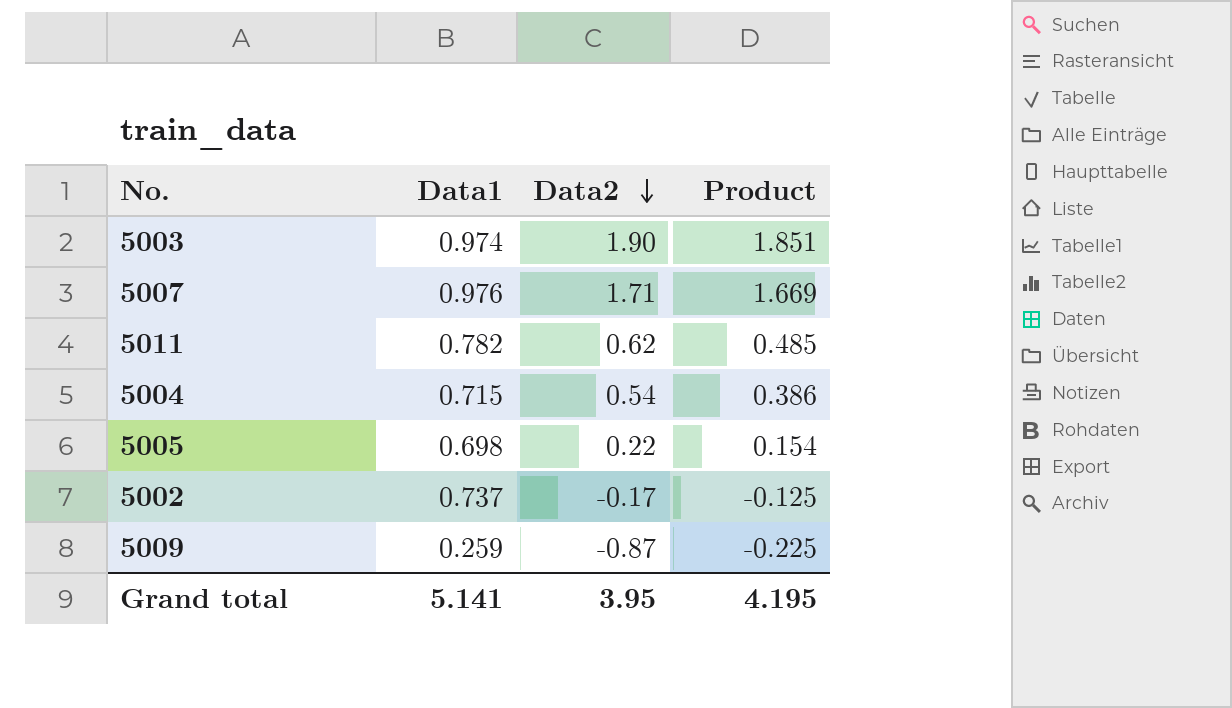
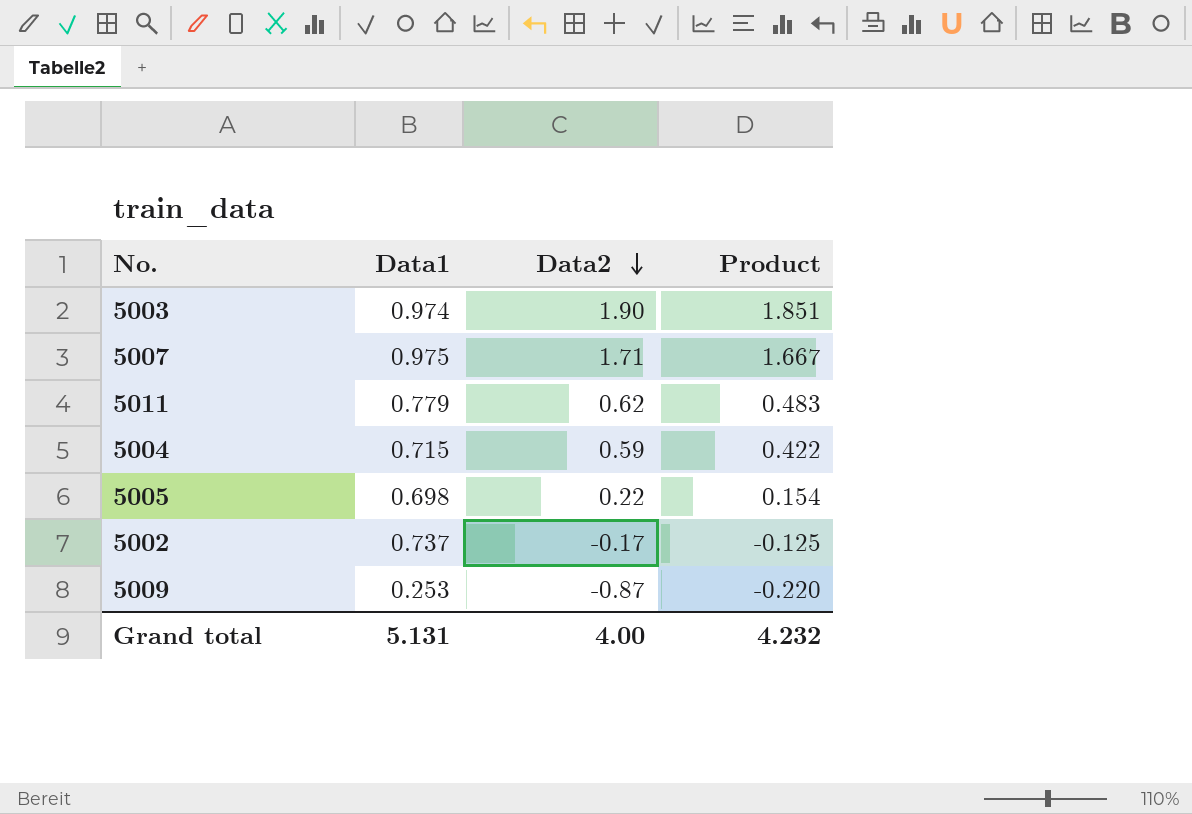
5007 | Data1: 0.976 -> 0.975
5007 | Product: 1.669 -> 1.667
5011 | Data1: 0.782 -> 0.779
5011 | Product: 0.485 -> 0.483
5004 | Data2: 0.54 -> 0.59
5004 | Product: 0.386 -> 0.422
5009 | Data1: 0.259 -> 0.253
5009 | Product: -0.225 -> -0.220
Grand total | Data1: 5.141 -> 5.131
Grand total | Data2: 3.95 -> 4.00
Grand total | Product: 4.195 -> 4.232

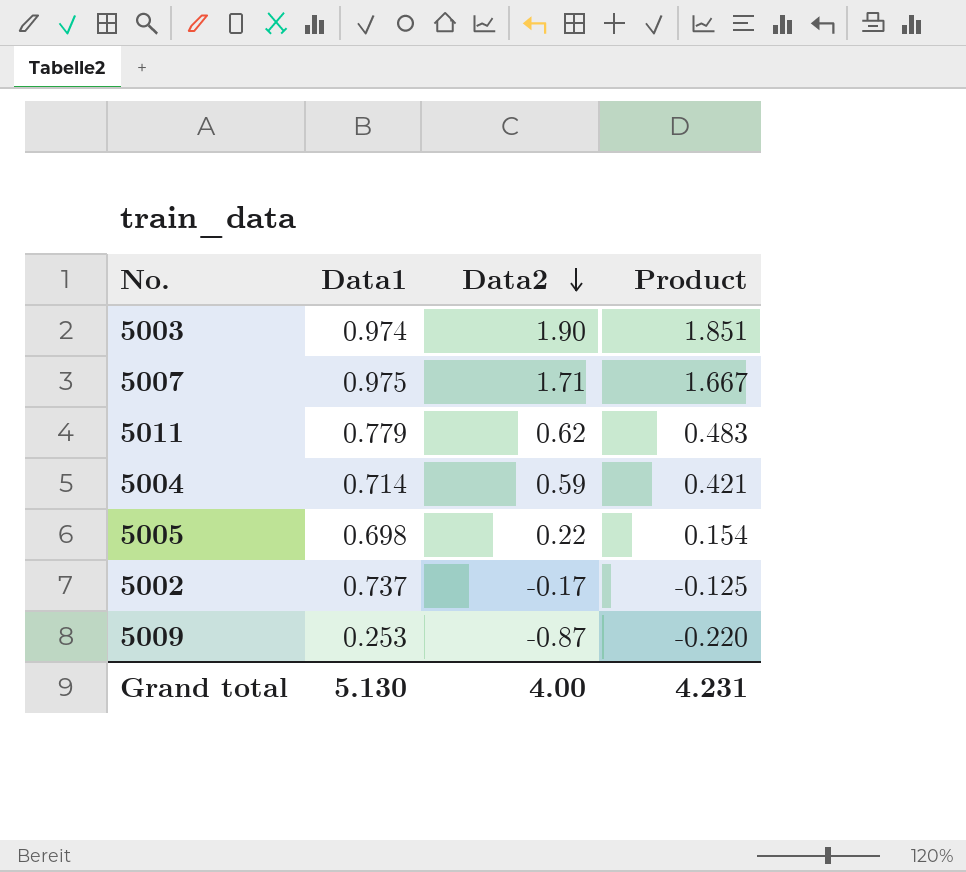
5004 | Data1: 0.715 -> 0.714
5004 | Product: 0.422 -> 0.421
Grand total | Data1: 5.131 -> 5.130
Grand total | Product: 4.232 -> 4.231

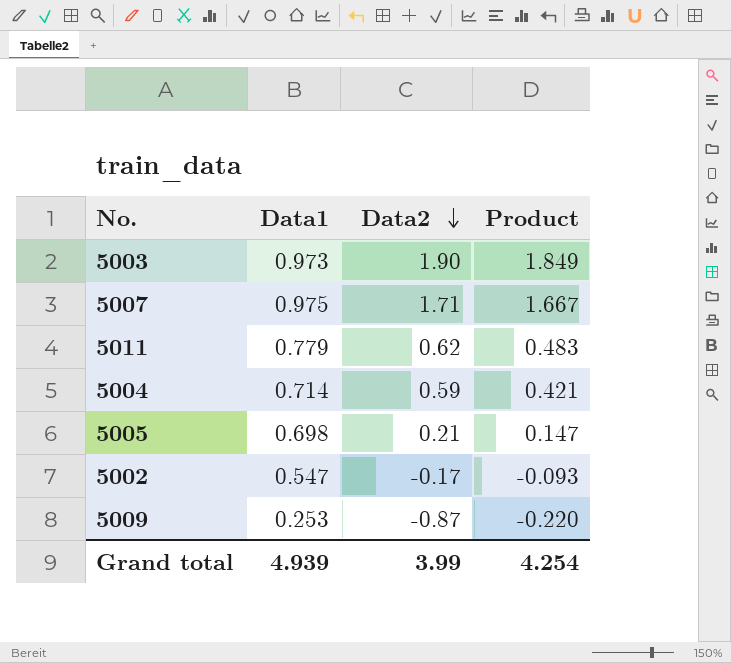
5003 | Data1: 0.974 -> 0.973
5003 | Product: 1.851 -> 1.849
5005 | Data2: 0.22 -> 0.21
5005 | Product: 0.154 -> 0.147
5002 | Data1: 0.737 -> 0.547
5002 | Product: -0.125 -> -0.093
Grand total | Data1: 5.130 -> 4.939
Grand total | Data2: 4.00 -> 3.99
Grand total | Product: 4.231 -> 4.254

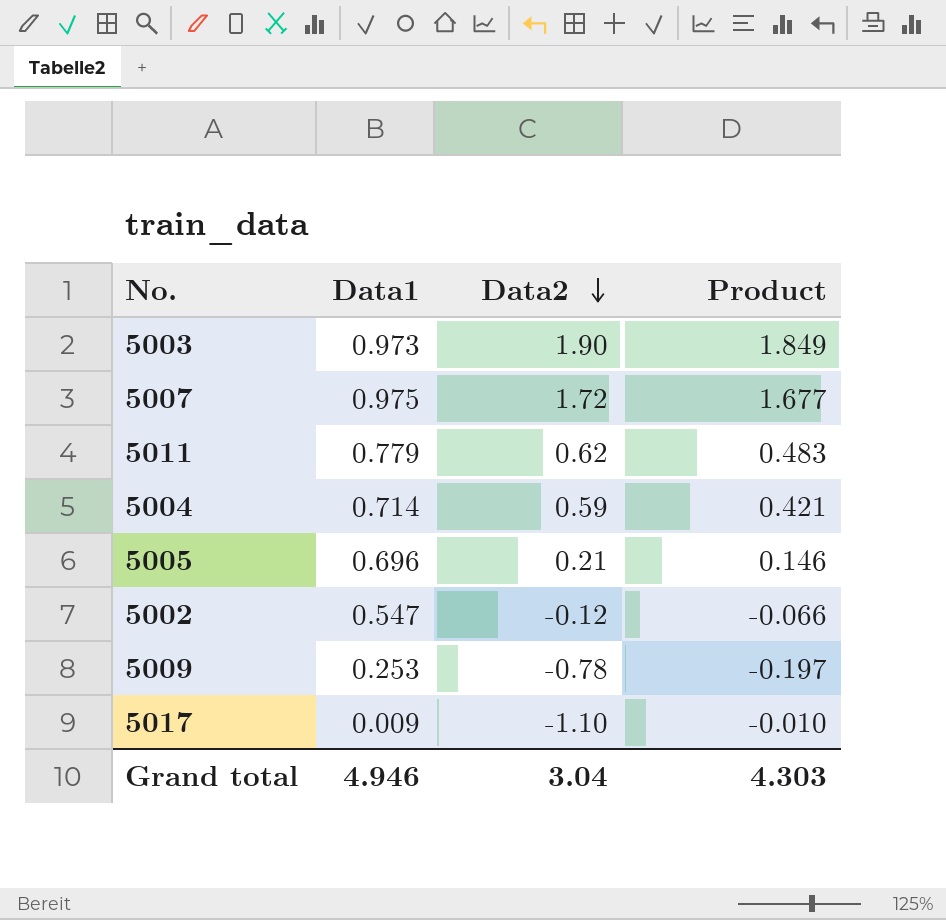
5007 | Data2: 1.71 -> 1.72
5007 | Product: 1.667 -> 1.677
5005 | Data1: 0.698 -> 0.696
5005 | Product: 0.147 -> 0.146
5002 | Data2: -0.17 -> -0.12
5002 | Product: -0.093 -> -0.066
5009 | Data2: -0.87 -> -0.78
5009 | Product: -0.220 -> -0.197
row 5017: none -> 0.009 | -1.10 | -0.010
Grand total | Data1: 4.939 -> 4.946
Grand total | Data2: 3.99 -> 3.04
Grand total | Product: 4.254 -> 4.303

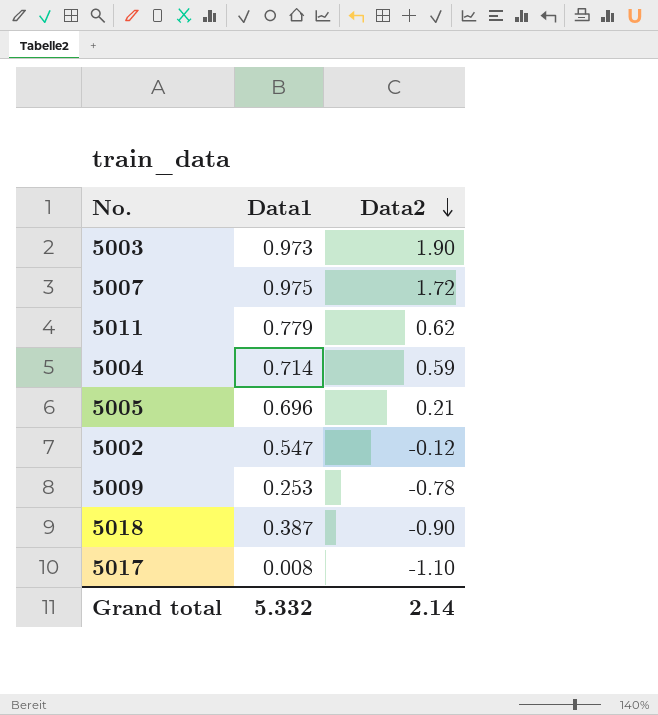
column Product | formula: [Data1] * [Data2] -> none
row 5018: none -> 0.387 | -0.90
5017 | Data1: 0.009 -> 0.008
Grand total | Data1: 4.946 -> 5.332
Grand total | Data2: 3.04 -> 2.14

